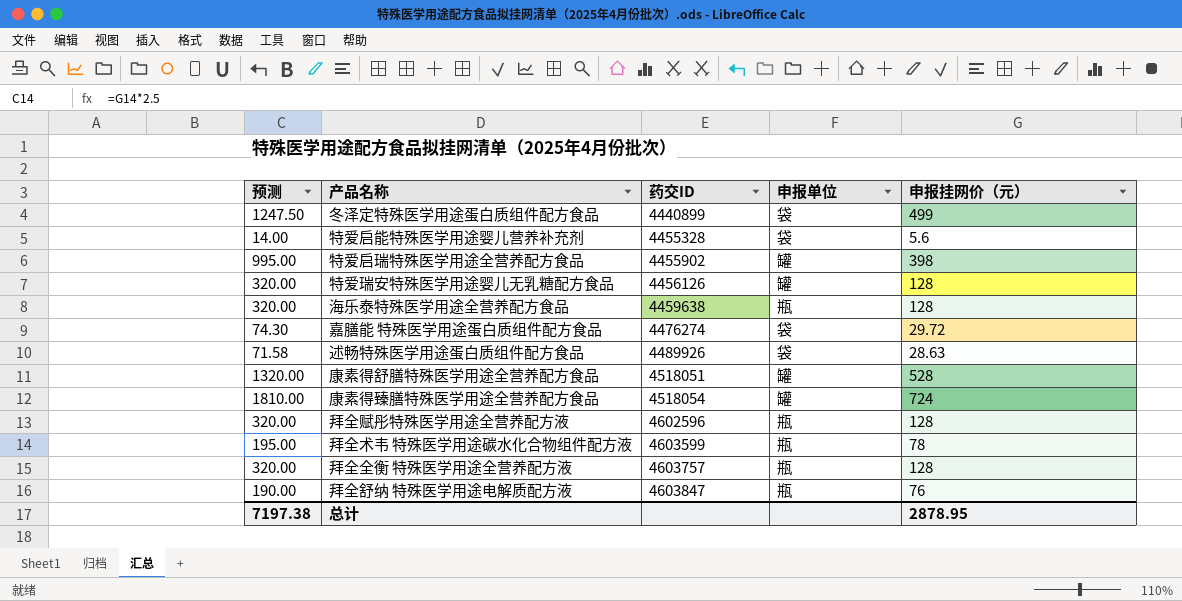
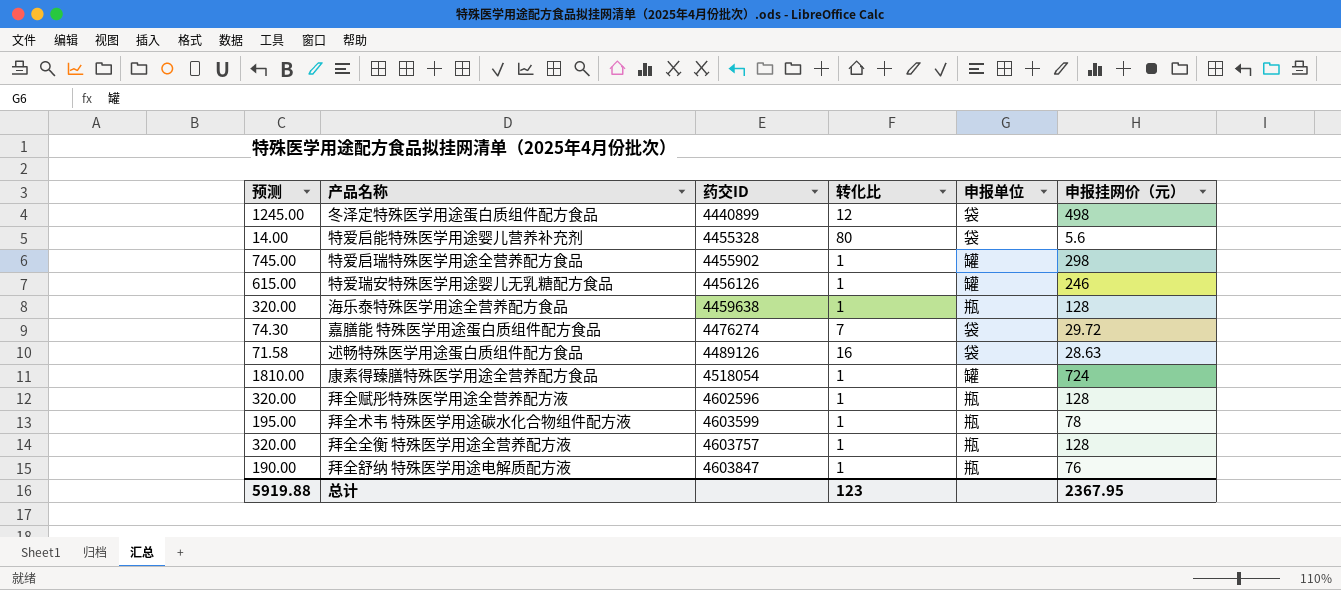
column 转化比 | position: none -> 4
row 康素得舒膳特殊医学用途全营养配方食品: 1320.00 | 4518051 | 罐 | 528 -> none
冬泽定特殊医学用途蛋白质组件配方食品 | 预测: 1247.50 -> 1245.00
冬泽定特殊医学用途蛋白质组件配方食品 | 申报挂网价（元）: 499 -> 498
特爱启瑞特殊医学用途全营养配方食品 | 预测: 995.00 -> 745.00
特爱启瑞特殊医学用途全营养配方食品 | 申报挂网价（元）: 398 -> 298
特爱瑞安特殊医学用途婴儿无乳糖配方食品 | 预测: 320.00 -> 615.00
特爱瑞安特殊医学用途婴儿无乳糖配方食品 | 申报挂网价（元）: 128 -> 246
述畅特殊医学用途蛋白质组件配方食品 | 药交ID: 4489926 -> 4489126
总计 | 预测: 7197.38 -> 5919.88
总计 | 申报挂网价（元）: 2878.95 -> 2367.95

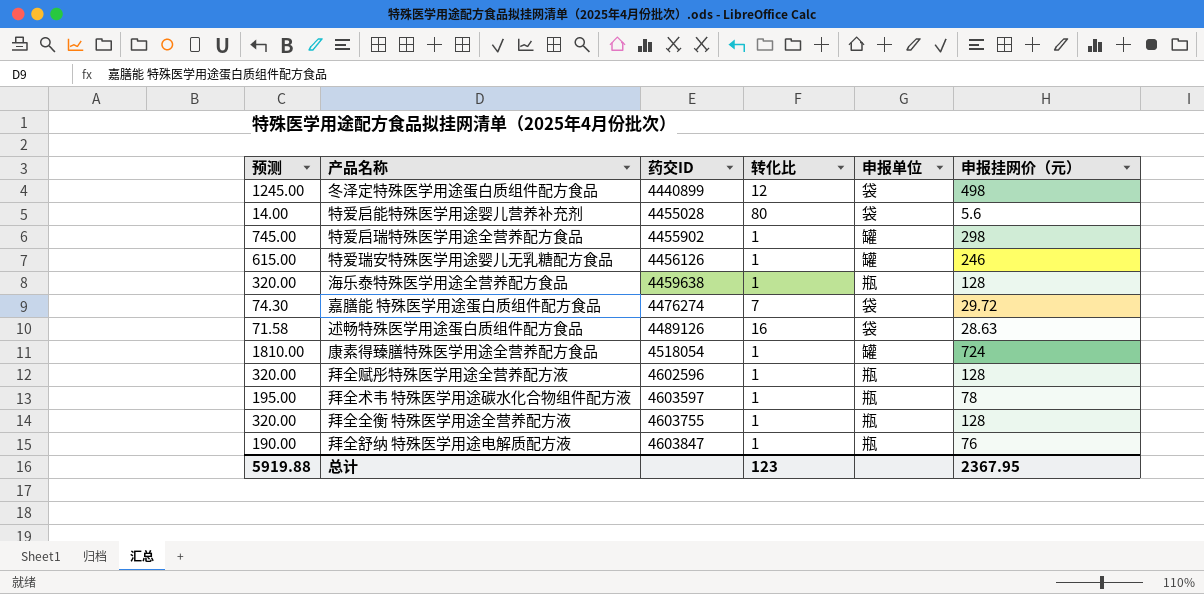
特爱启能特殊医学用途婴儿营养补充剂 | 药交ID: 4455328 -> 4455028
拜全术韦 特殊医学用途碳水化合物组件配方液 | 药交ID: 4603599 -> 4603597
拜全全衡 特殊医学用途全营养配方液 | 药交ID: 4603757 -> 4603755

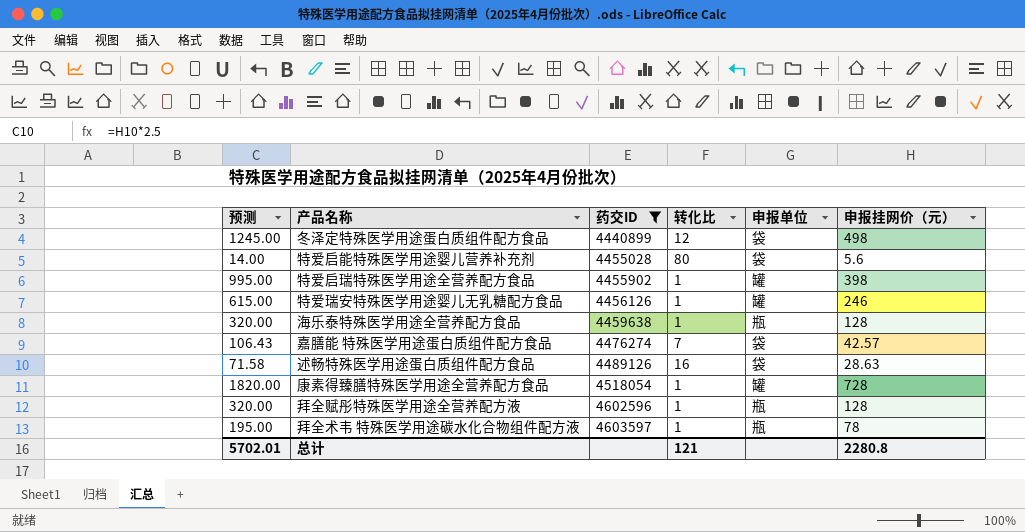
filter: none -> 药交ID <= 4603597
特爱启瑞特殊医学用途全营养配方食品 | 预测: 745.00 -> 995.00
特爱启瑞特殊医学用途全营养配方食品 | 申报挂网价（元）: 298 -> 398
嘉膳能 特殊医学用途蛋白质组件配方食品 | 预测: 74.30 -> 106.43
嘉膳能 特殊医学用途蛋白质组件配方食品 | 申报挂网价（元）: 29.72 -> 42.57
康素得臻膳特殊医学用途全营养配方食品 | 预测: 1810.00 -> 1820.00
康素得臻膳特殊医学用途全营养配方食品 | 申报挂网价（元）: 724 -> 728
总计 | 预测: 5919.88 -> 5702.01
总计 | 转化比: 123 -> 121
总计 | 申报挂网价（元）: 2367.95 -> 2280.8

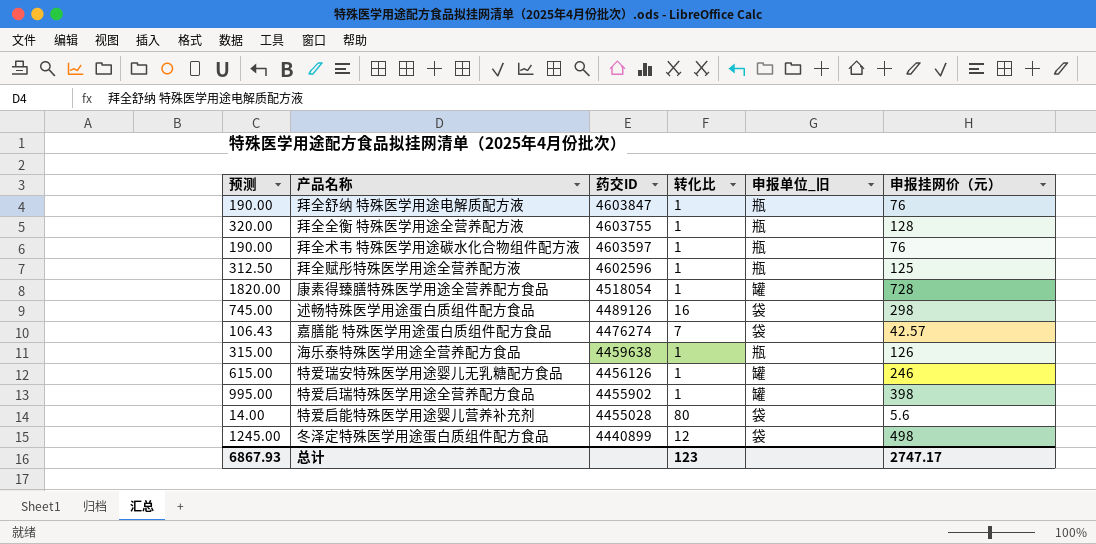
filter: 药交ID <= 4603597 -> none
row order: 药交ID ascending -> 药交ID descending
column name: 申报单位 -> 申报单位_旧
拜全术韦 特殊医学用途碳水化合物组件配方液 | 预测: 195.00 -> 190.00
拜全术韦 特殊医学用途碳水化合物组件配方液 | 申报挂网价（元）: 78 -> 76
拜全赋彤特殊医学用途全营养配方液 | 预测: 320.00 -> 312.50
拜全赋彤特殊医学用途全营养配方液 | 申报挂网价（元）: 128 -> 125
述畅特殊医学用途蛋白质组件配方食品 | 预测: 71.58 -> 745.00
述畅特殊医学用途蛋白质组件配方食品 | 申报挂网价（元）: 28.63 -> 298
海乐泰特殊医学用途全营养配方食品 | 预测: 320.00 -> 315.00
海乐泰特殊医学用途全营养配方食品 | 申报挂网价（元）: 128 -> 126
总计 | 预测: 5702.01 -> 6867.93
总计 | 转化比: 121 -> 123
总计 | 申报挂网价（元）: 2280.8 -> 2747.17

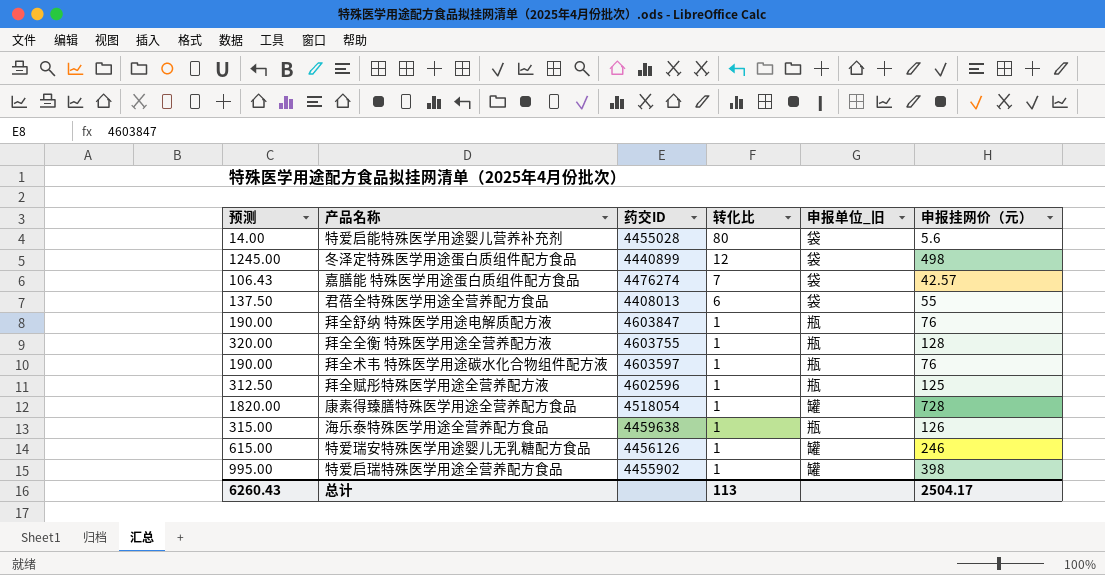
row order: 药交ID descending -> 转化比 descending
row 述畅特殊医学用途蛋白质组件配方食品: 745.00 | 4489126 | 16 | 袋 | 298 -> none
row 君蓓全特殊医学用途全营养配方食品: none -> 137.50 | 4408013 | 6 | 袋 | 55
总计 | 预测: 6867.93 -> 6260.43
总计 | 转化比: 123 -> 113
总计 | 申报挂网价（元）: 2747.17 -> 2504.17

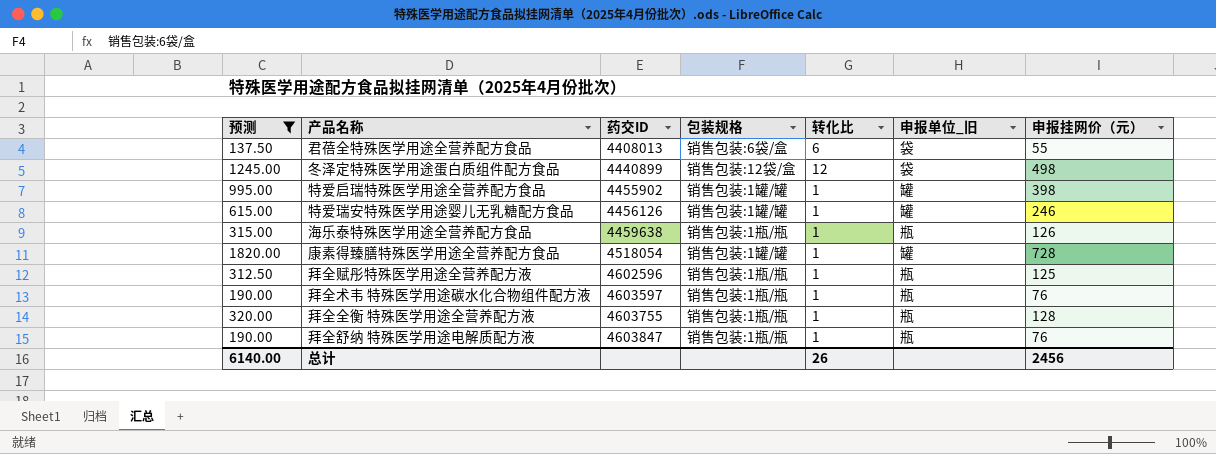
filter: none -> 预测 >= 137.50
row order: 转化比 descending -> 药交ID ascending
column 包装规格 | position: none -> 4
总计 | 预测: 6260.43 -> 6140.00
总计 | 转化比: 113 -> 26
总计 | 申报挂网价（元）: 2504.17 -> 2456

